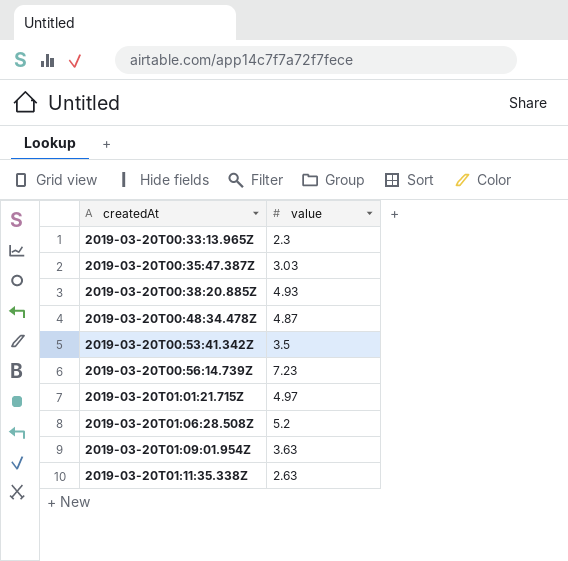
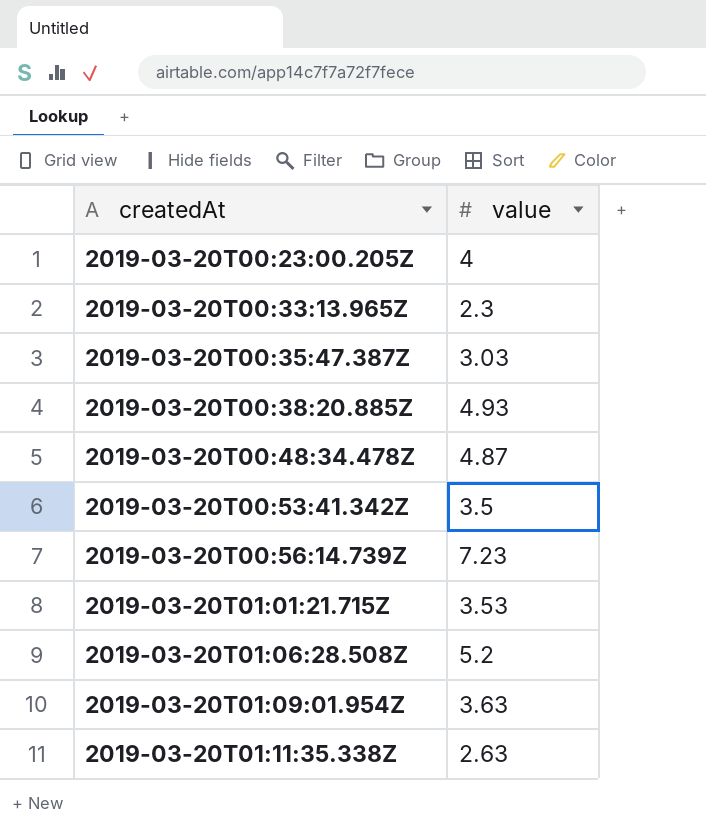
row 2019-03-20T00:23:00.205Z: none -> 4
2019-03-20T01:01:21.715Z | value: 4.97 -> 3.53

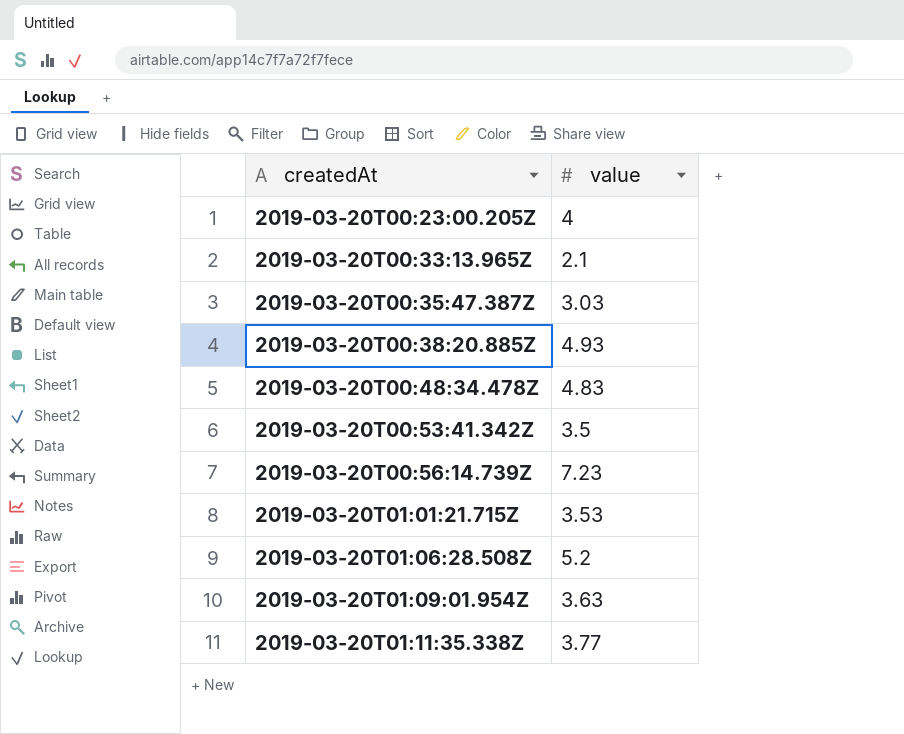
2019-03-20T00:33:13.965Z | value: 2.3 -> 2.1
2019-03-20T00:48:34.478Z | value: 4.87 -> 4.83
2019-03-20T01:11:35.338Z | value: 2.63 -> 3.77

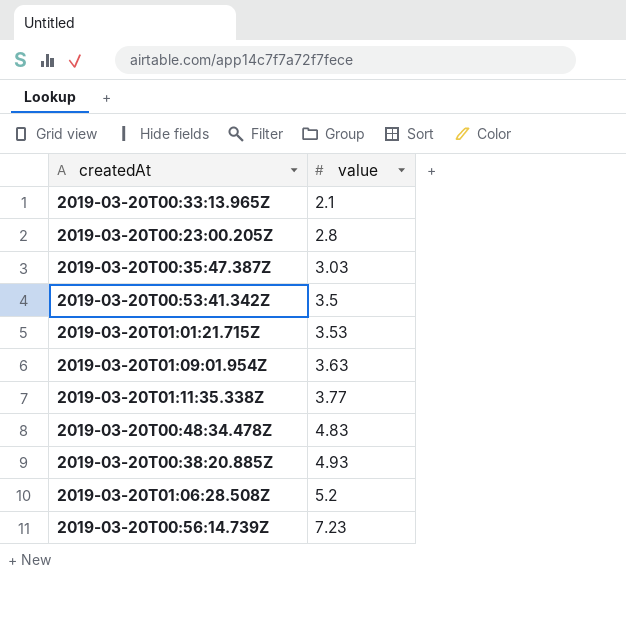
row order: createdAt ascending -> value ascending
2019-03-20T00:23:00.205Z | value: 4 -> 2.8

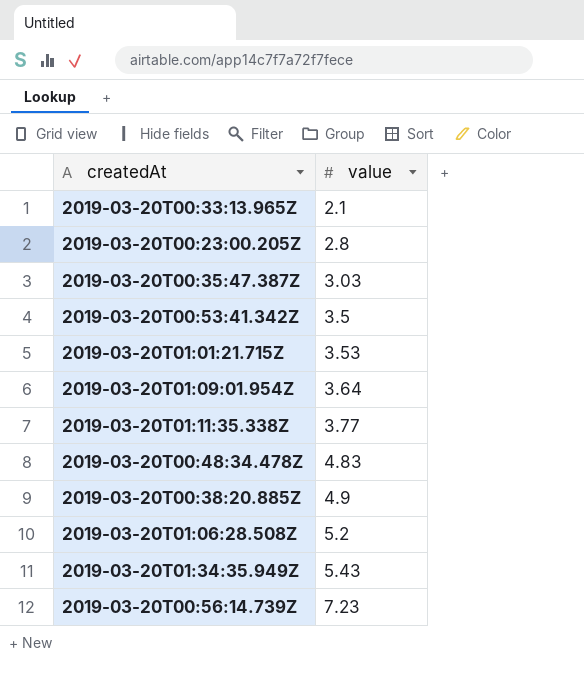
2019-03-20T01:09:01.954Z | value: 3.63 -> 3.64
2019-03-20T00:38:20.885Z | value: 4.93 -> 4.9
row 2019-03-20T01:34:35.949Z: none -> 5.43

